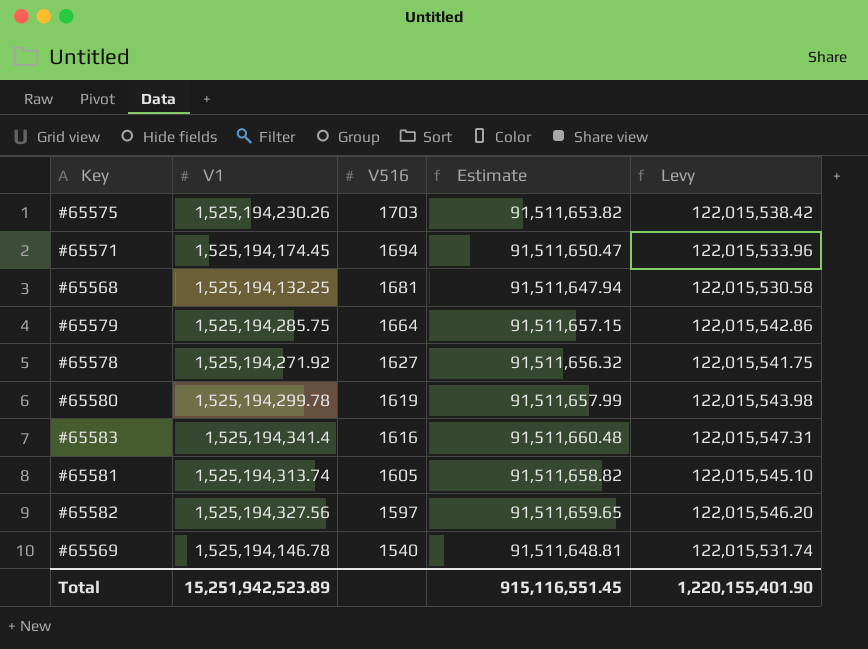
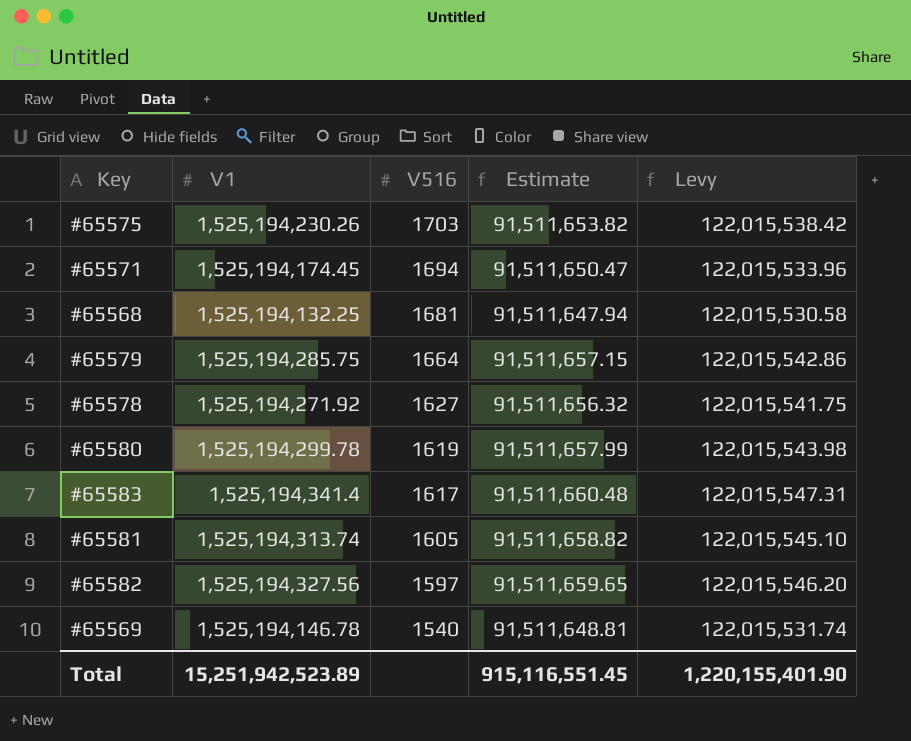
#65583 | V516: 1616 -> 1617

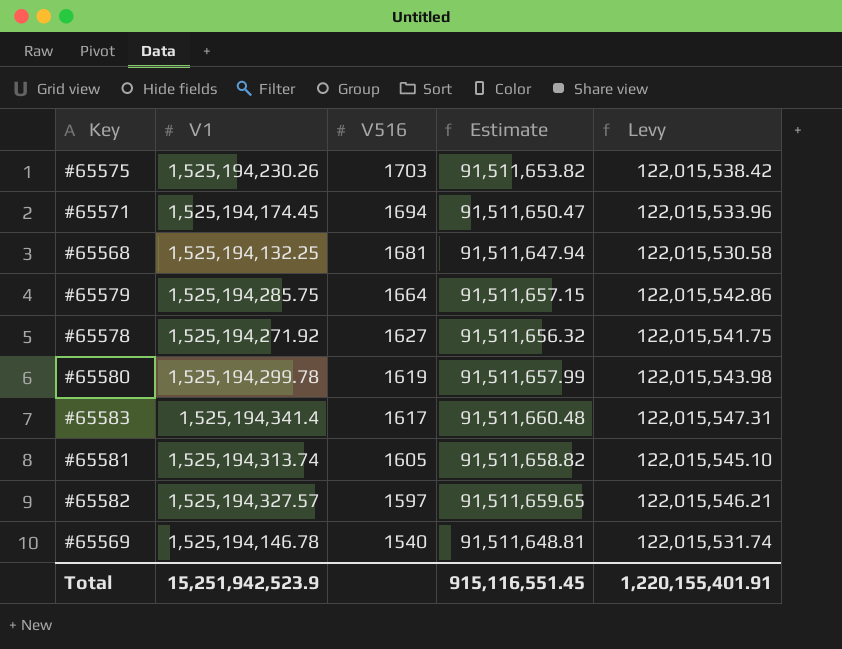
#65582 | V1: 1,525,194,327.56 -> 1,525,194,327.57
#65582 | Levy: 122,015,546.20 -> 122,015,546.21
Total | V1: 15,251,942,523.89 -> 15,251,942,523.9
Total | Levy: 1,220,155,401.90 -> 1,220,155,401.91

